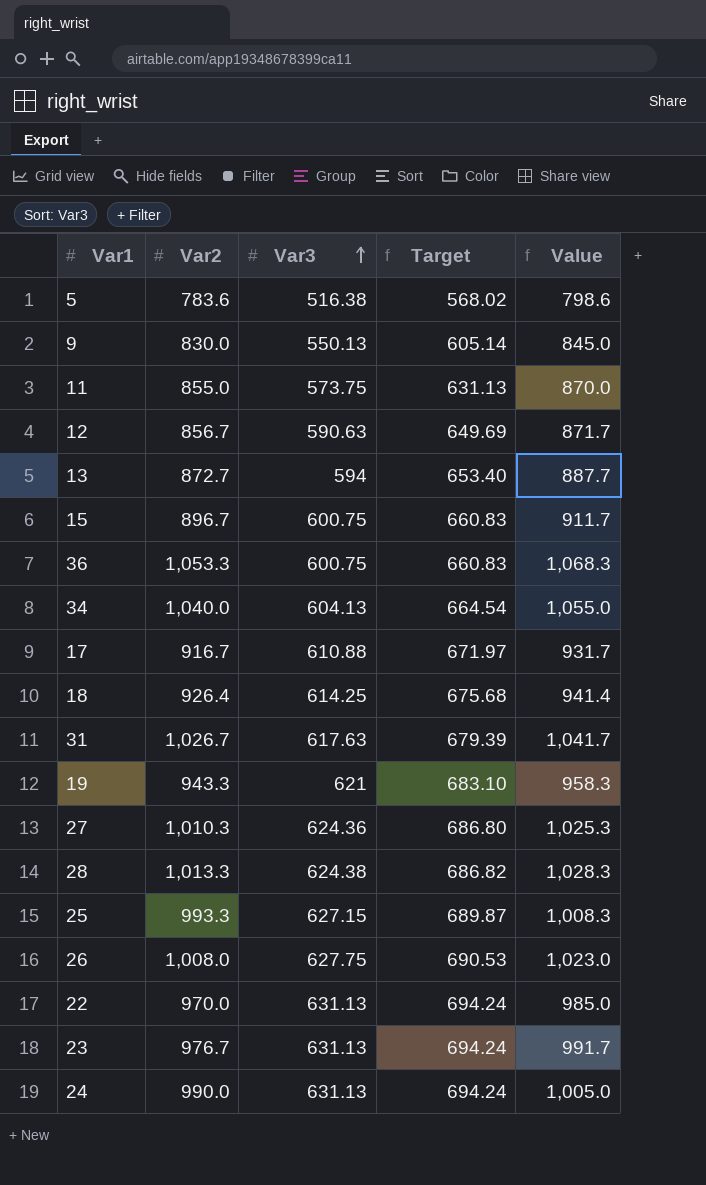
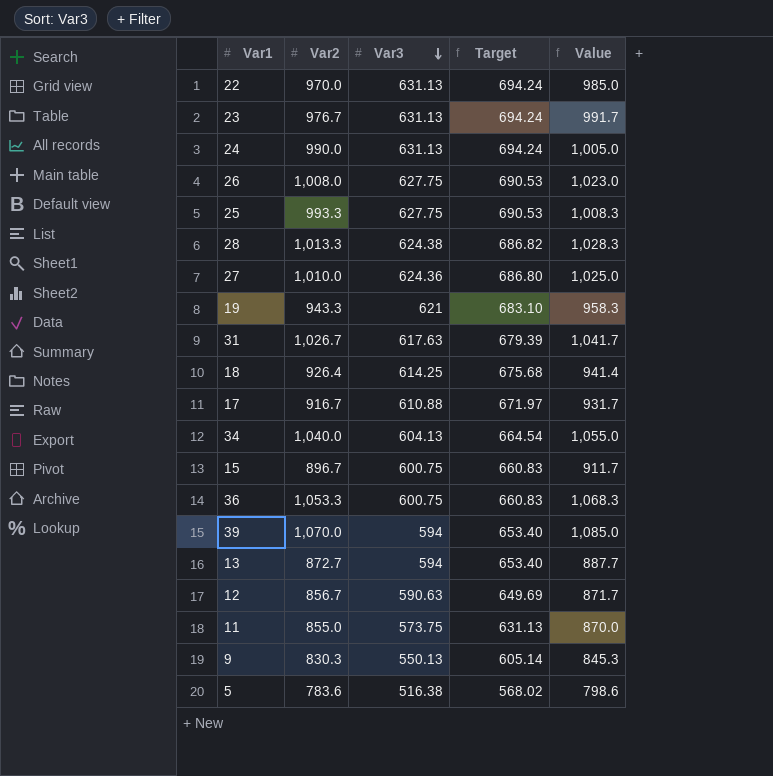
row order: Var3 ascending -> Var3 descending
25 | Var3: 627.15 -> 627.75
25 | Target: 689.87 -> 690.53
27 | Var2: 1,010.3 -> 1,010.0
27 | Value: 1,025.3 -> 1,025.0
row 39: none -> 1,070.0 | 594 | 653.40 | 1,085.0
9 | Var2: 830.0 -> 830.3
9 | Value: 845.0 -> 845.3

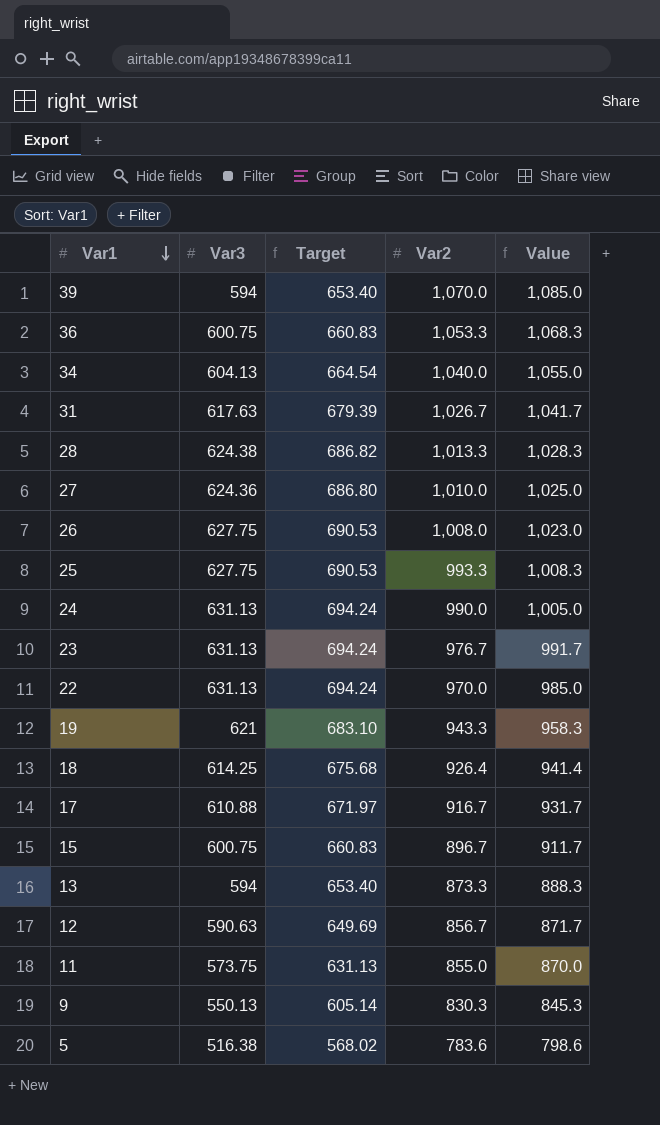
row order: Var3 descending -> Var1 descending
column Var2 | position: 2 -> 4
13 | Var2: 872.7 -> 873.3
13 | Value: 887.7 -> 888.3

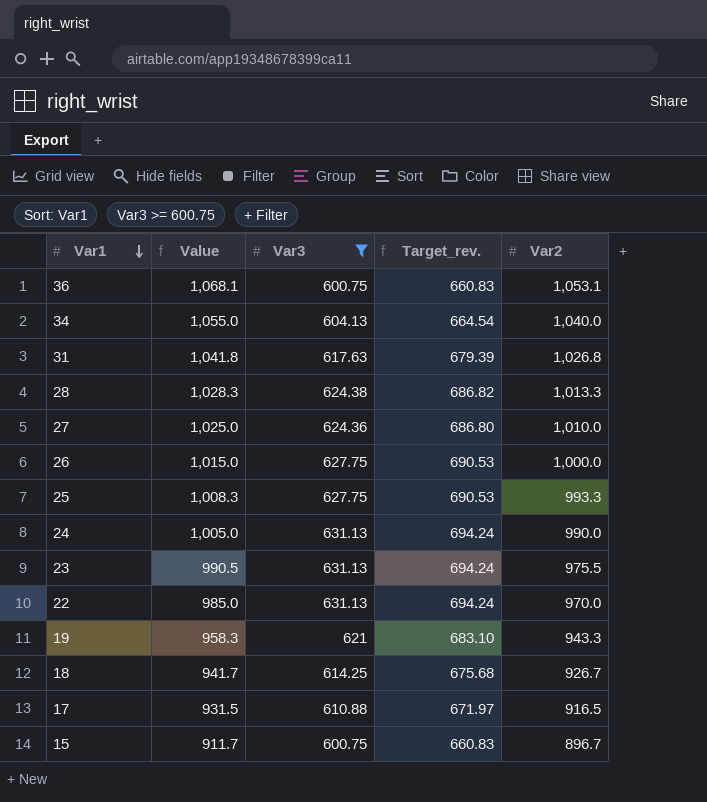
filter: none -> Var3 >= 600.75
column Value | position: 5 -> 2
column name: Target -> Target_rev.
36 | Value: 1,068.3 -> 1,068.1
36 | Var2: 1,053.3 -> 1,053.1
31 | Value: 1,041.7 -> 1,041.8
31 | Var2: 1,026.7 -> 1,026.8
26 | Value: 1,023.0 -> 1,015.0
26 | Var2: 1,008.0 -> 1,000.0
23 | Value: 991.7 -> 990.5
23 | Var2: 976.7 -> 975.5
18 | Value: 941.4 -> 941.7
18 | Var2: 926.4 -> 926.7
17 | Value: 931.7 -> 931.5
17 | Var2: 916.7 -> 916.5

